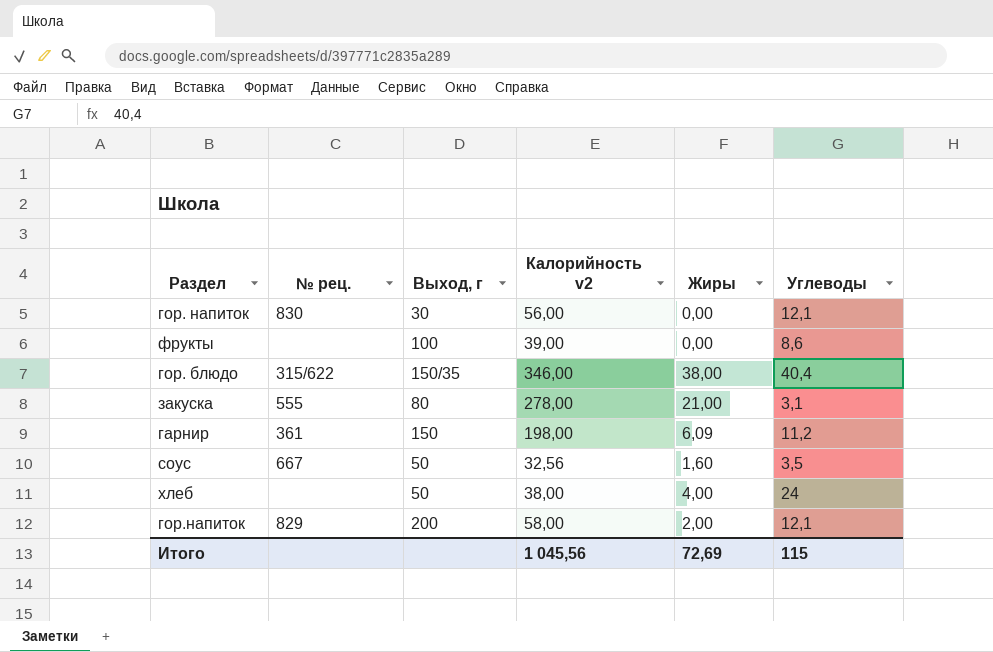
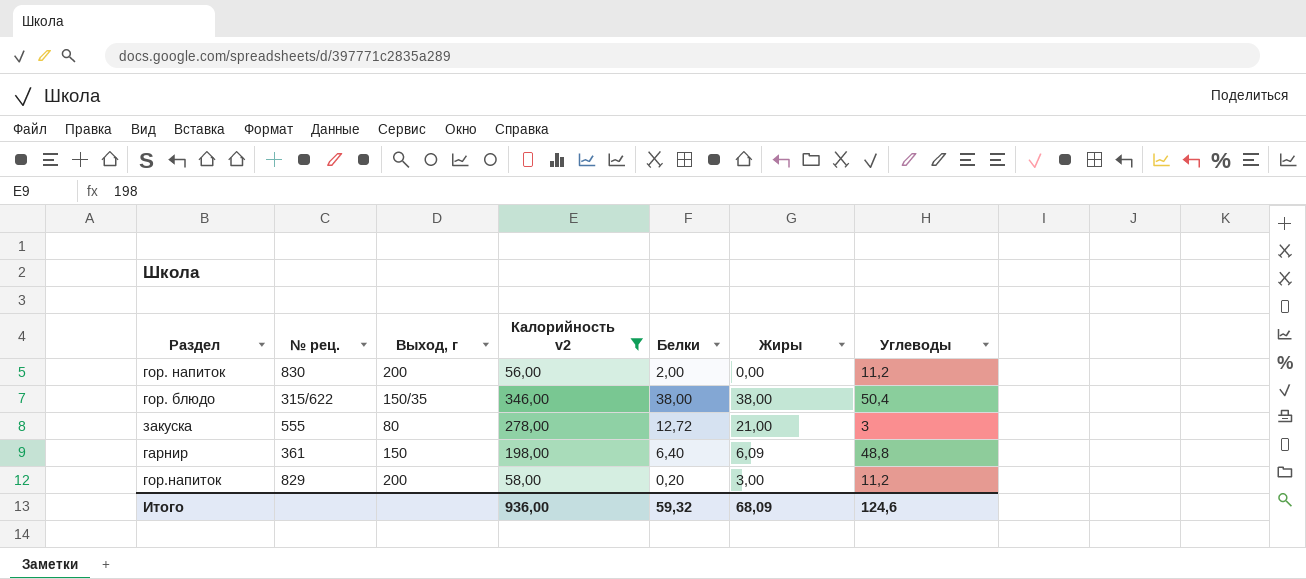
filter: none -> Калорийность v2 >= 56,00
column Белки | position: none -> 5
гор. напиток | Выход, г: 30 -> 200
гор. напиток | Углеводы: 12,1 -> 11,2
гор. блюдо | Углеводы: 40,4 -> 50,4
закуска | Углеводы: 3,1 -> 3
гарнир | Углеводы: 11,2 -> 48,8
гор.напиток | Жиры: 2,00 -> 3,00
гор.напиток | Углеводы: 12,1 -> 11,2
Итого | Калорийность v2: 1 045,56 -> 936,00
Итого | Жиры: 72,69 -> 68,09
Итого | Углеводы: 115 -> 124,6

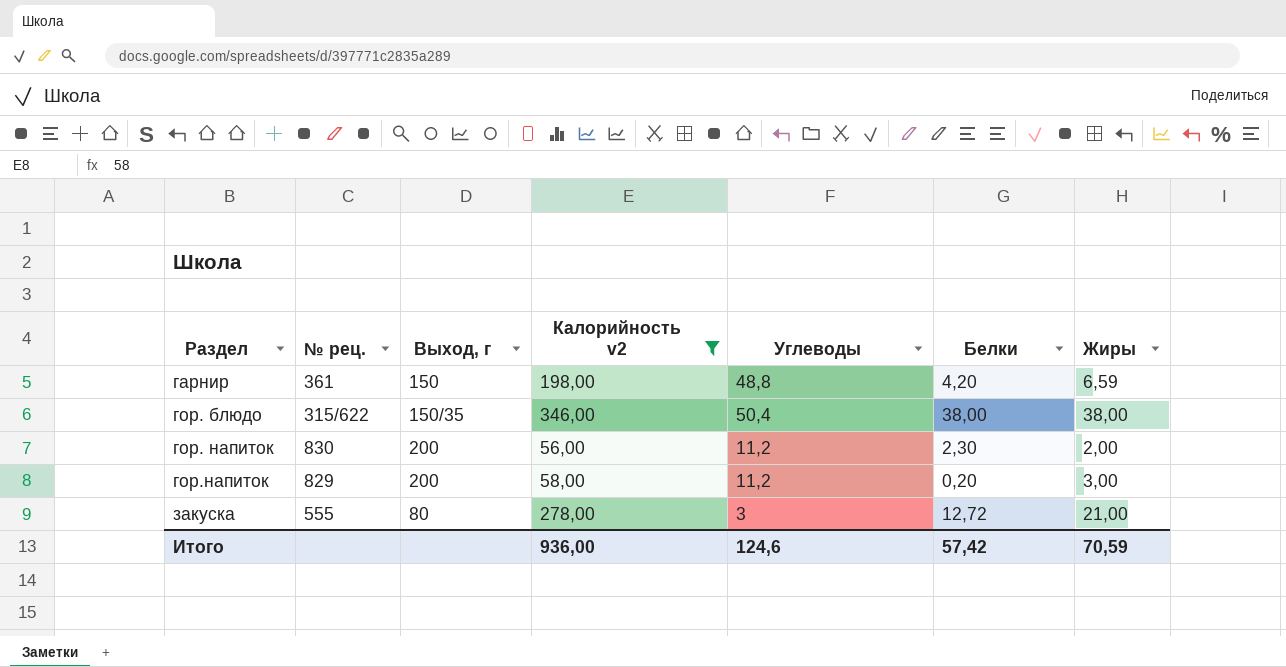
row order: none -> Раздел ascending
column Углеводы | position: 7 -> 5
гарнир | Белки: 6,40 -> 4,20
гарнир | Жиры: 6,09 -> 6,59
гор. напиток | Белки: 2,00 -> 2,30
гор. напиток | Жиры: 0,00 -> 2,00
Итого | Белки: 59,32 -> 57,42
Итого | Жиры: 68,09 -> 70,59

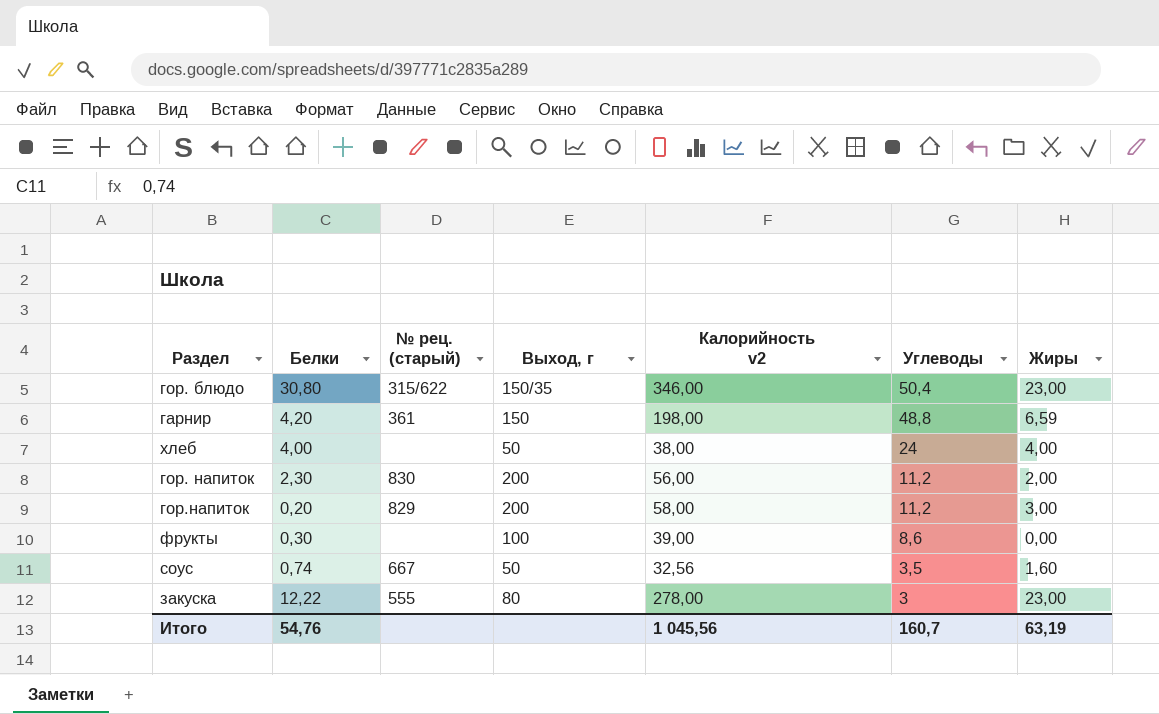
filter: Калорийность v2 >= 56,00 -> none
row order: Раздел ascending -> Углеводы descending
column Белки | position: 6 -> 2
column name: № рец. -> № рец. (старый)
гор. блюдо | Белки: 38,00 -> 30,80
гор. блюдо | Жиры: 38,00 -> 23,00
закуска | Белки: 12,72 -> 12,22
закуска | Жиры: 21,00 -> 23,00
Итого | Белки: 57,42 -> 54,76
Итого | Калорийность v2: 936,00 -> 1 045,56
Итого | Углеводы: 124,6 -> 160,7
Итого | Жиры: 70,59 -> 63,19

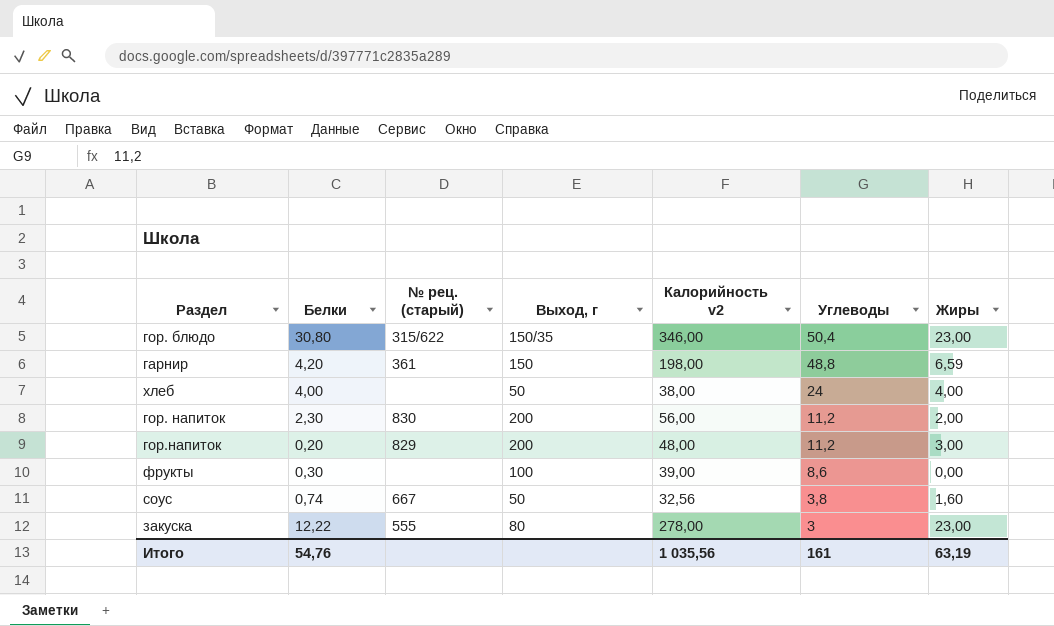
гор.напиток | Калорийность v2: 58,00 -> 48,00
соус | Углеводы: 3,5 -> 3,8
Итого | Калорийность v2: 1 045,56 -> 1 035,56
Итого | Углеводы: 160,7 -> 161

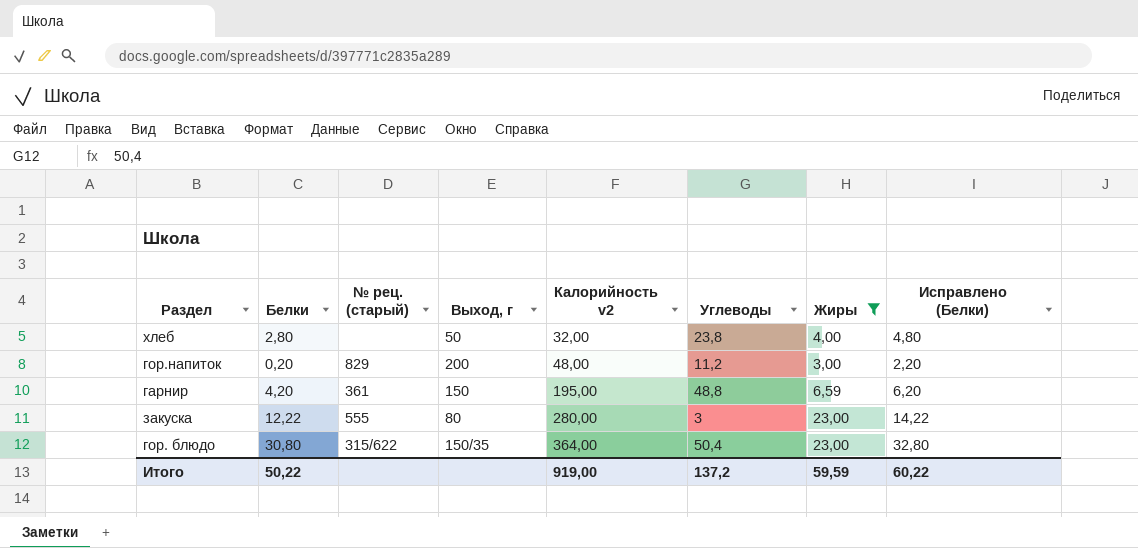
filter: none -> Жиры >= 3,00
row order: Углеводы descending -> Калорийность v2 ascending
column Исправлено (Белки) | formula: none -> [Белки] + 2
хлеб | Белки: 4,00 -> 2,80
хлеб | Калорийность v2: 38,00 -> 32,00
хлеб | Углеводы: 24 -> 23,8
гарнир | Калорийность v2: 198,00 -> 195,00
закуска | Калорийность v2: 278,00 -> 280,00
гор. блюдо | Калорийность v2: 346,00 -> 364,00
Итого | Белки: 54,76 -> 50,22
Итого | Калорийность v2: 1 035,56 -> 919,00
Итого | Углеводы: 161 -> 137,2
Итого | Жиры: 63,19 -> 59,59

